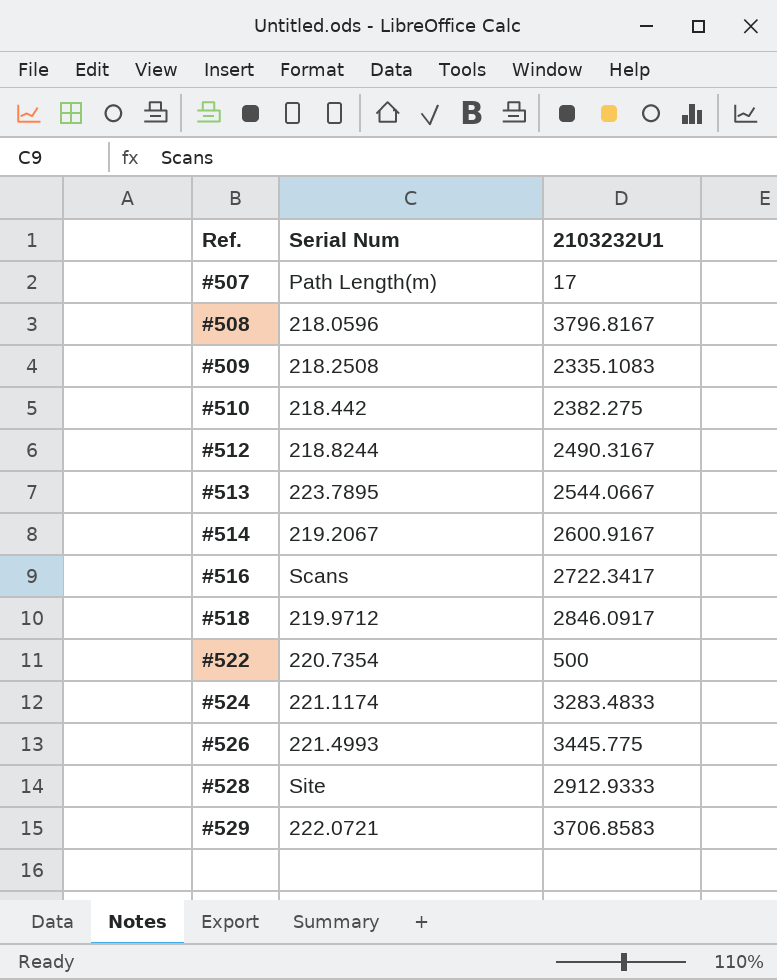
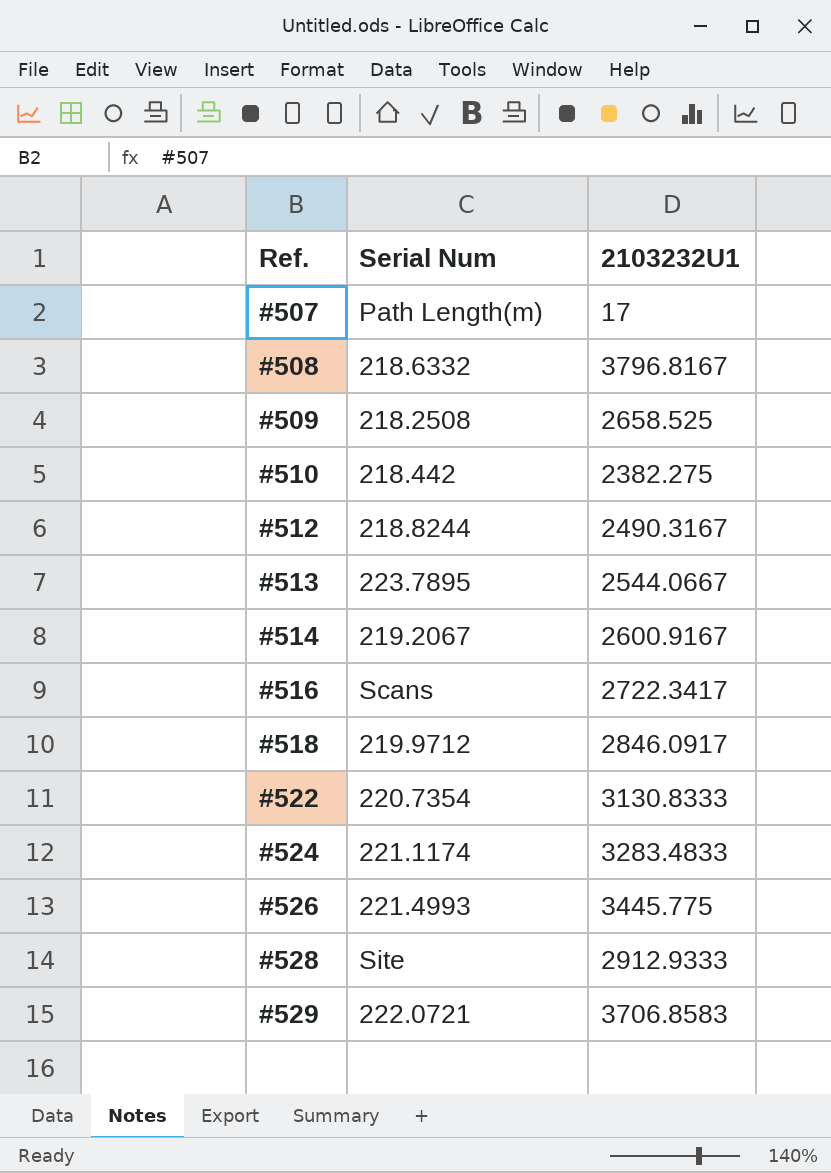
#508 | Serial Num: 218.0596 -> 218.6332
#509 | 2103232U1: 2335.1083 -> 2658.525
#522 | 2103232U1: 500 -> 3130.8333

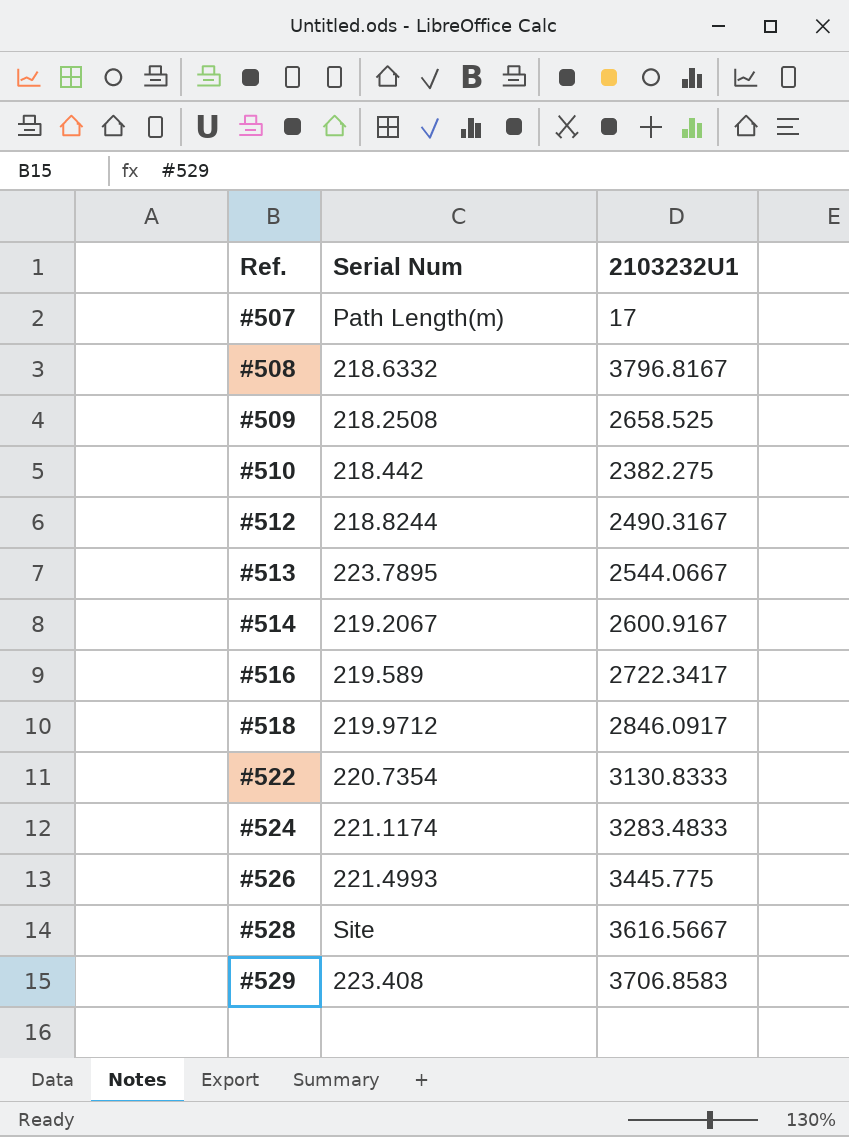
#516 | Serial Num: Scans -> 219.589
#528 | 2103232U1: 2912.9333 -> 3616.5667
#529 | Serial Num: 222.0721 -> 223.408

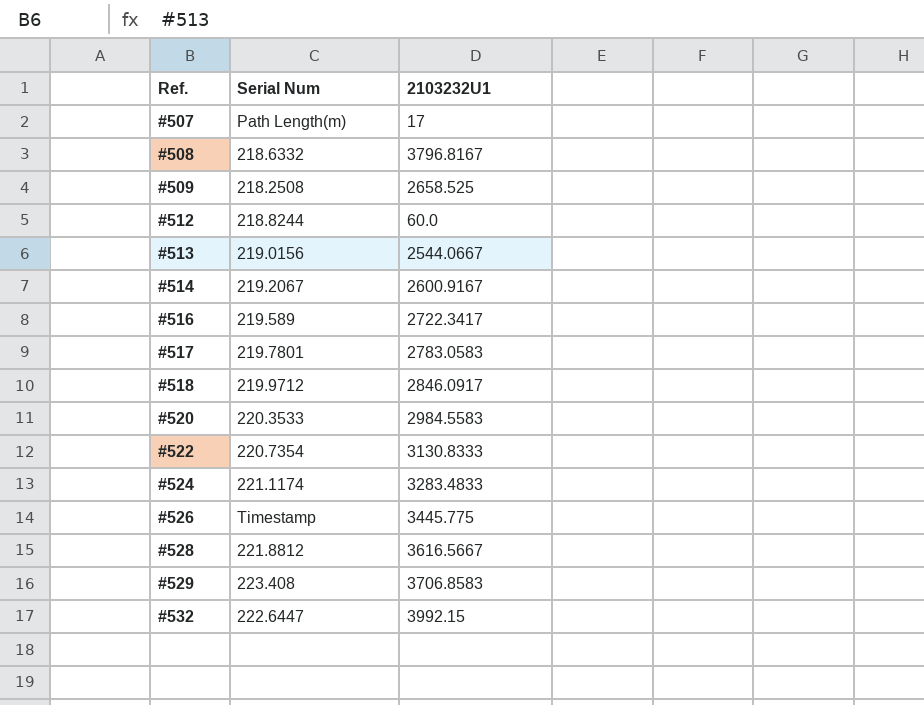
row #510: 218.442 | 2382.275 -> none
#512 | 2103232U1: 2490.3167 -> 60.0
#513 | Serial Num: 223.7895 -> 219.0156
row #517: none -> 219.7801 | 2783.0583
row #520: none -> 220.3533 | 2984.5583
#526 | Serial Num: 221.4993 -> Timestamp
#528 | Serial Num: Site -> 221.8812
row #532: none -> 222.6447 | 3992.15

